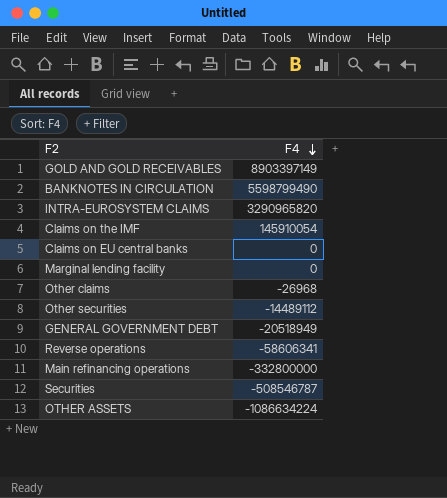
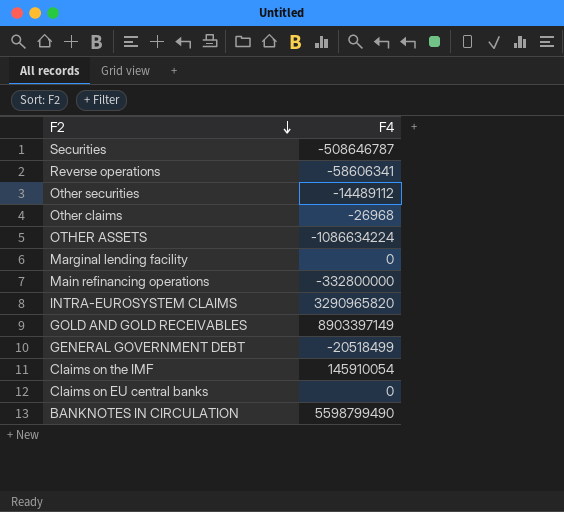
row order: F4 descending -> F2 descending
Securities | F4: -508546787 -> -508646787
GENERAL GOVERNMENT DEBT | F4: -20518949 -> -20518499

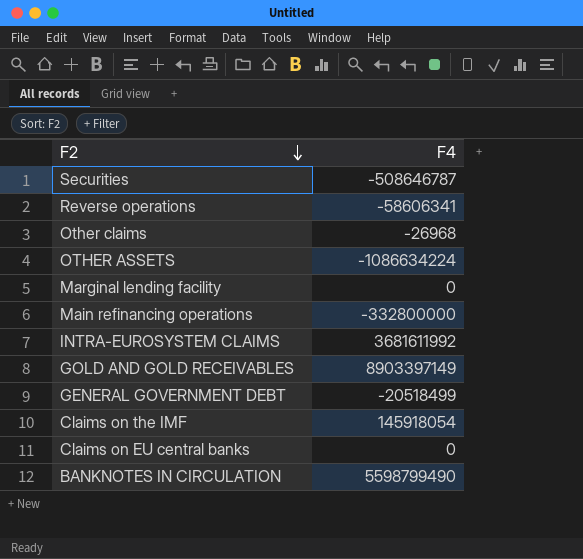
row Other securities: -14489112 -> none
INTRA-EUROSYSTEM CLAIMS | F4: 3290965820 -> 3681611992
Claims on the IMF | F4: 145910054 -> 145918054

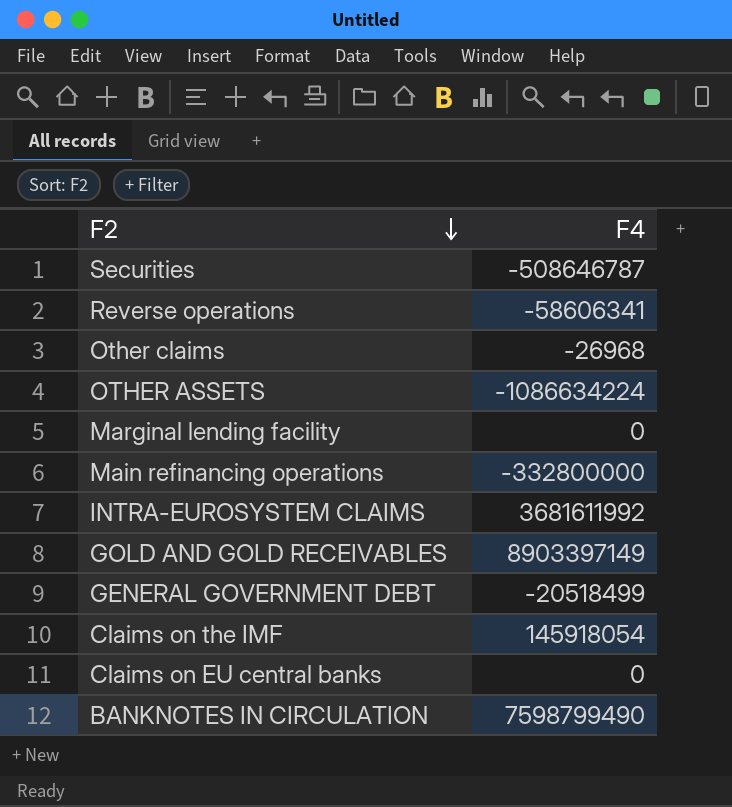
BANKNOTES IN CIRCULATION | F4: 5598799490 -> 7598799490

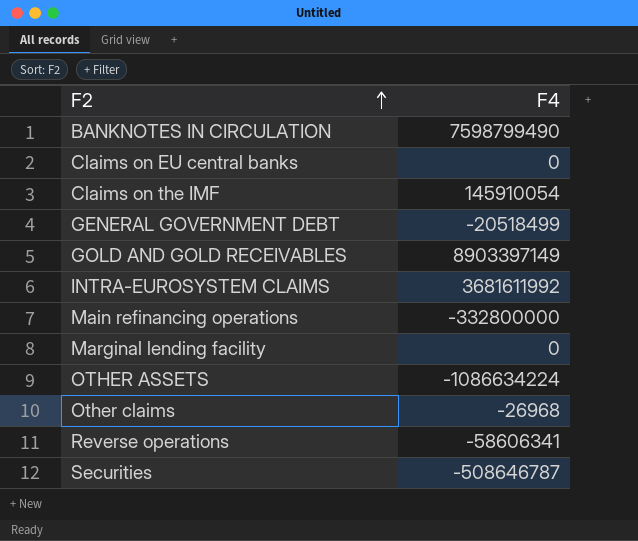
row order: F2 descending -> F2 ascending
Claims on the IMF | F4: 145918054 -> 145910054

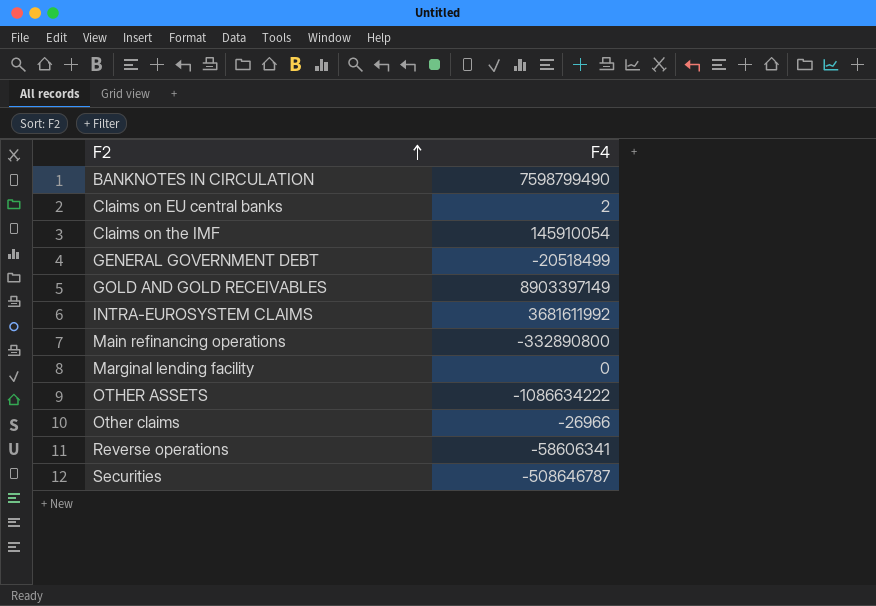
Claims on EU central banks | F4: 0 -> 2
Main refinancing operations | F4: -332800000 -> -332890800
OTHER ASSETS | F4: -1086634224 -> -1086634222
Other claims | F4: -26968 -> -26966

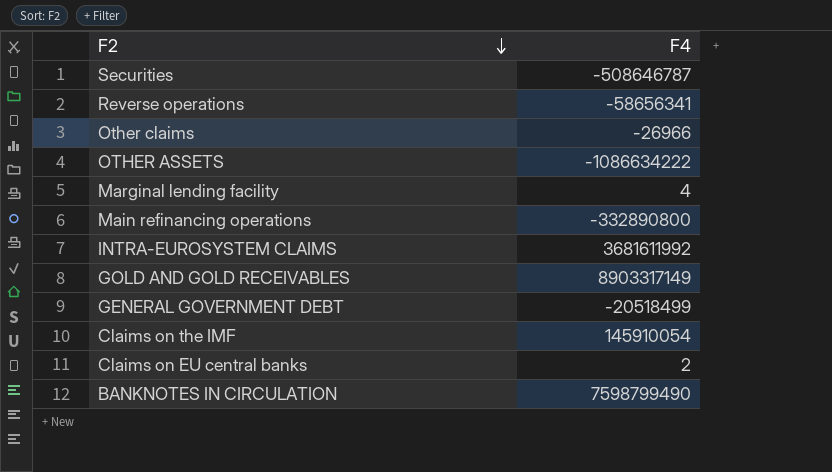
row order: F2 ascending -> F2 descending
Reverse operations | F4: -58606341 -> -58656341
Marginal lending facility | F4: 0 -> 4
GOLD AND GOLD RECEIVABLES | F4: 8903397149 -> 8903317149

